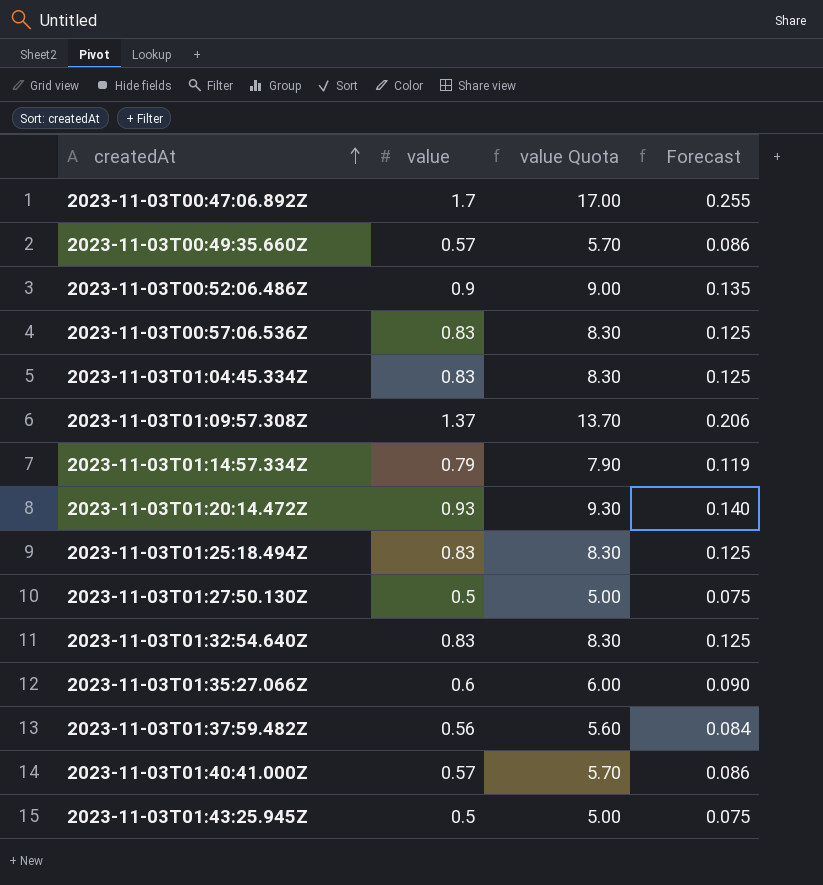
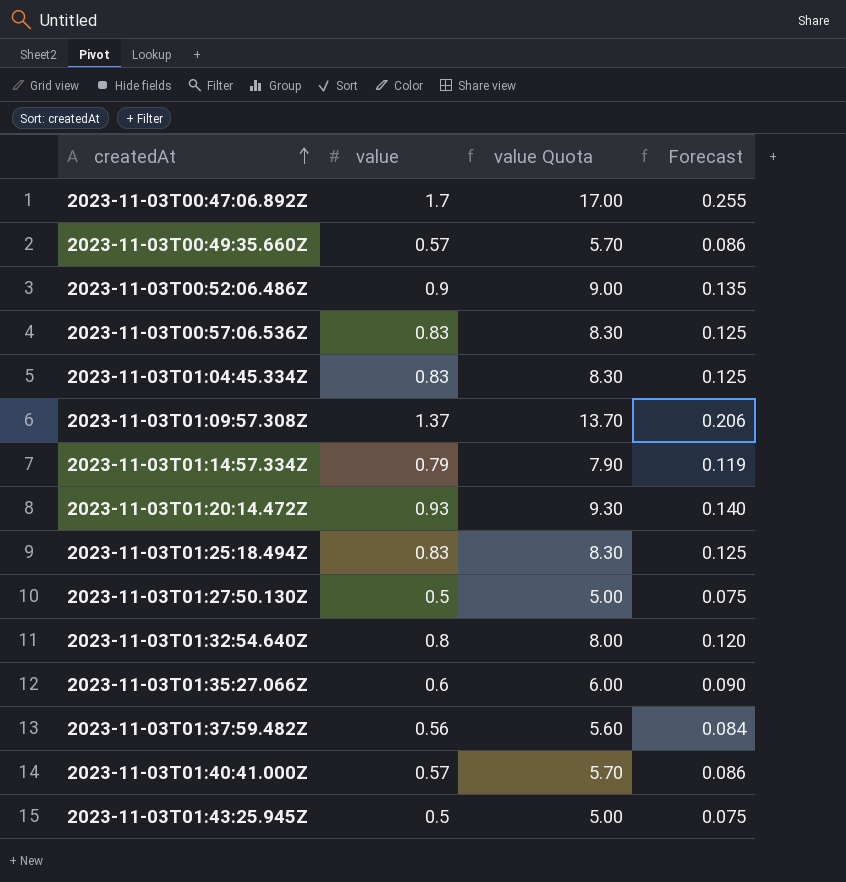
2023-11-03T01:32:54.640Z | value: 0.83 -> 0.8
2023-11-03T01:32:54.640Z | value Quota: 8.30 -> 8.00
2023-11-03T01:32:54.640Z | Forecast: 0.125 -> 0.120

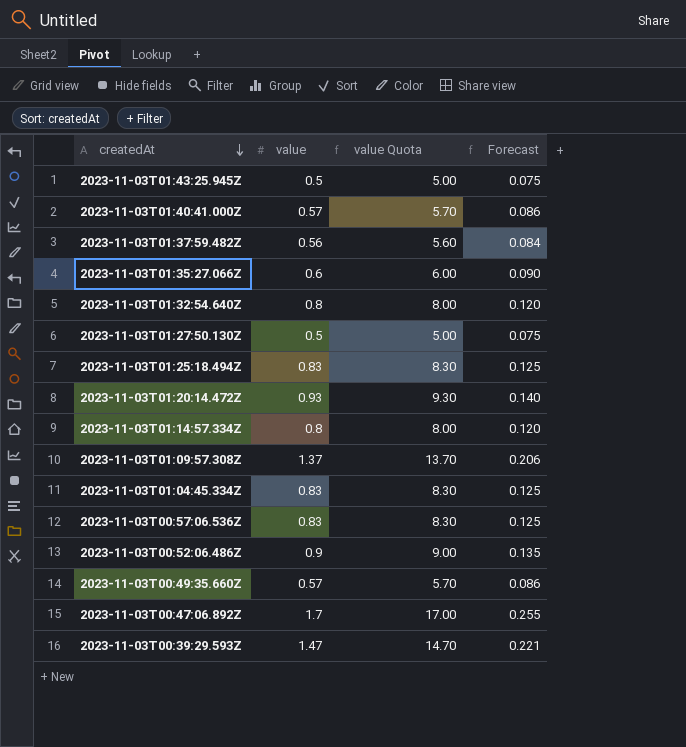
row order: createdAt ascending -> createdAt descending
2023-11-03T01:14:57.334Z | value: 0.79 -> 0.8
2023-11-03T01:14:57.334Z | value Quota: 7.90 -> 8.00
2023-11-03T01:14:57.334Z | Forecast: 0.119 -> 0.120
row 2023-11-03T00:39:29.593Z: none -> 1.47 | 14.70 | 0.221

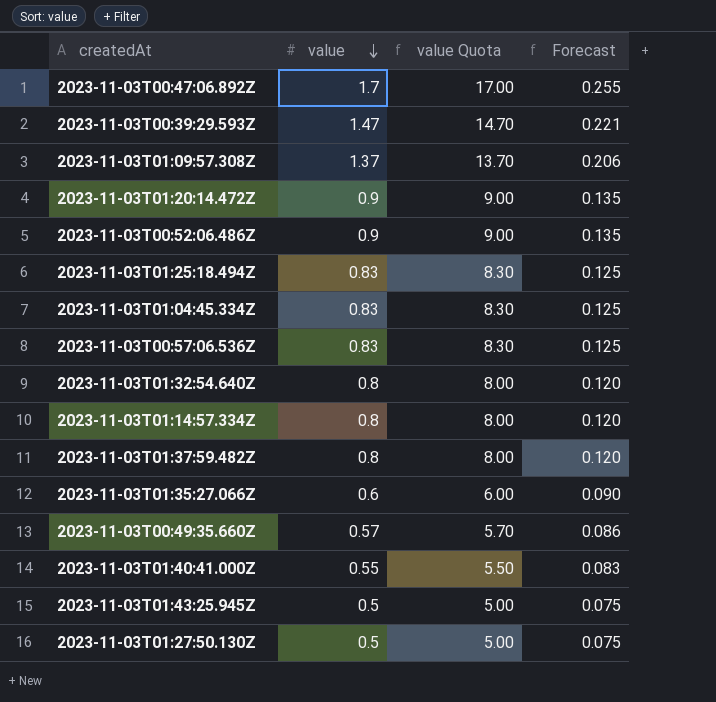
row order: createdAt descending -> value descending
2023-11-03T01:20:14.472Z | value: 0.93 -> 0.9
2023-11-03T01:20:14.472Z | value Quota: 9.30 -> 9.00
2023-11-03T01:20:14.472Z | Forecast: 0.140 -> 0.135
2023-11-03T01:37:59.482Z | value: 0.56 -> 0.8
2023-11-03T01:37:59.482Z | value Quota: 5.60 -> 8.00
2023-11-03T01:37:59.482Z | Forecast: 0.084 -> 0.120
2023-11-03T01:40:41.000Z | value: 0.57 -> 0.55
2023-11-03T01:40:41.000Z | value Quota: 5.70 -> 5.50
2023-11-03T01:40:41.000Z | Forecast: 0.086 -> 0.083

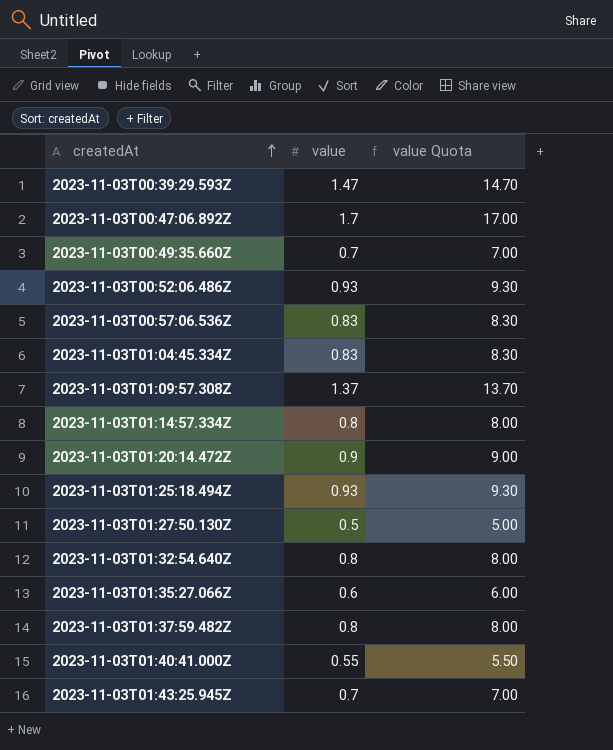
row order: value descending -> createdAt ascending
column Forecast | formula: [value] * 0.15 -> none
2023-11-03T00:49:35.660Z | value: 0.57 -> 0.7
2023-11-03T00:49:35.660Z | value Quota: 5.70 -> 7.00
2023-11-03T00:52:06.486Z | value: 0.9 -> 0.93
2023-11-03T00:52:06.486Z | value Quota: 9.00 -> 9.30
2023-11-03T01:25:18.494Z | value: 0.83 -> 0.93
2023-11-03T01:25:18.494Z | value Quota: 8.30 -> 9.30
2023-11-03T01:43:25.945Z | value: 0.5 -> 0.7
2023-11-03T01:43:25.945Z | value Quota: 5.00 -> 7.00

